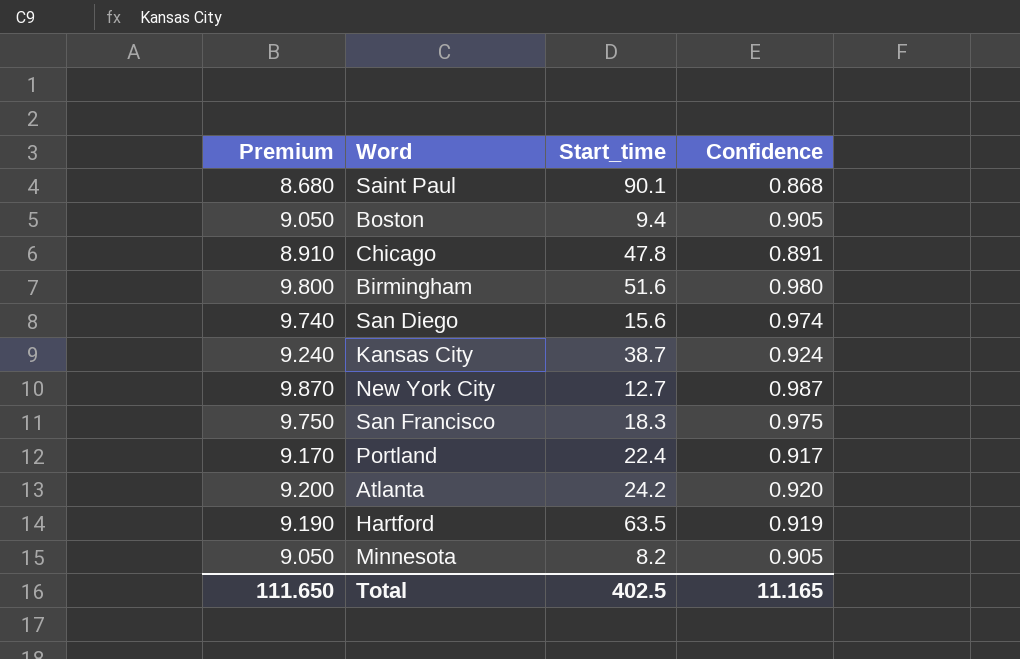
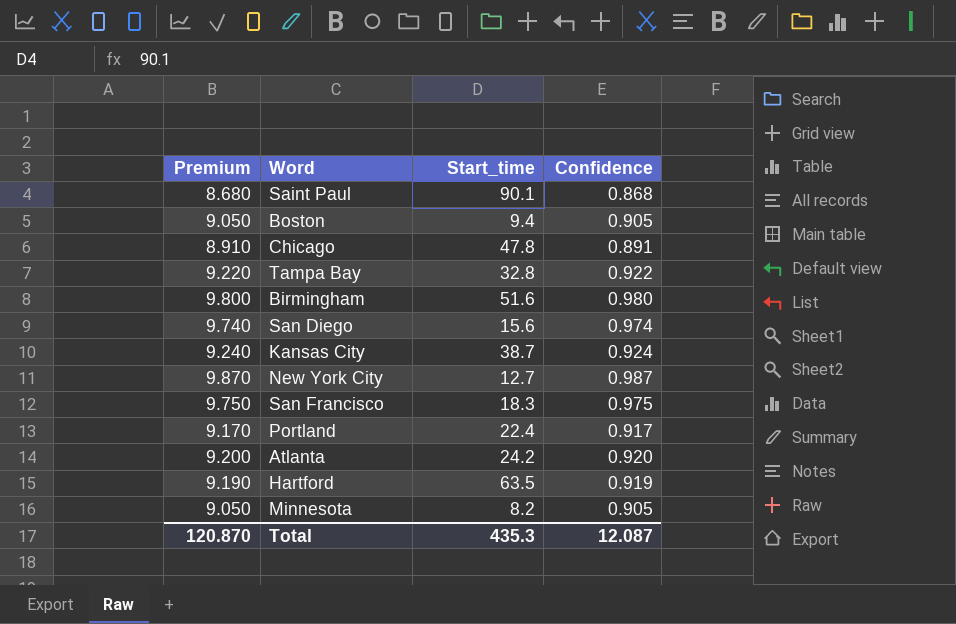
row Tampa Bay: none -> 9.220 | 32.8 | 0.922
Total | Premium: 111.650 -> 120.870
Total | Start_time: 402.5 -> 435.3
Total | Confidence: 11.165 -> 12.087

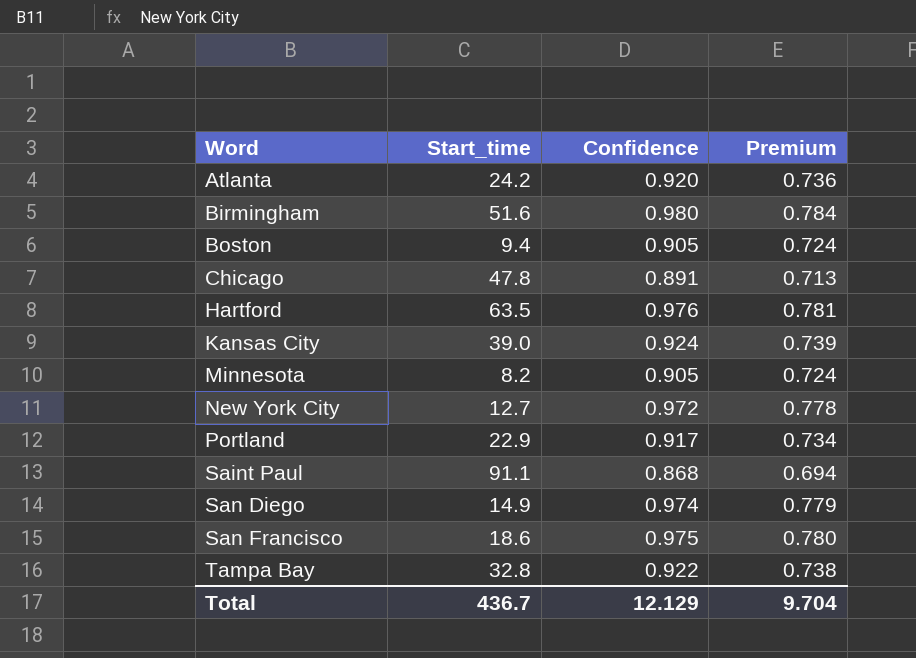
row order: none -> Word ascending
column Premium | formula: [Confidence] * 10 -> [Confidence] * 0.8
column Premium | position: 1 -> 4
Hartford | Confidence: 0.919 -> 0.976
Kansas City | Start_time: 38.7 -> 39.0
New York City | Confidence: 0.987 -> 0.972
Portland | Start_time: 22.4 -> 22.9
Saint Paul | Start_time: 90.1 -> 91.1
San Diego | Start_time: 15.6 -> 14.9
San Francisco | Start_time: 18.3 -> 18.6
Total | Start_time: 435.3 -> 436.7
Total | Confidence: 12.087 -> 12.129
Total | Premium: 120.870 -> 9.704

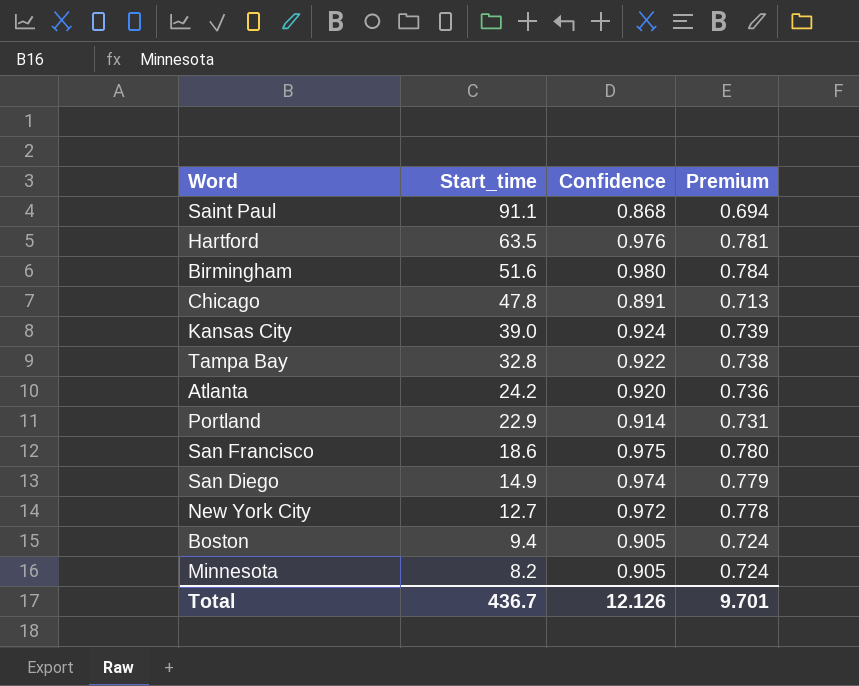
row order: Word ascending -> Start_time descending
Portland | Confidence: 0.917 -> 0.914
Portland | Premium: 0.734 -> 0.731
Total | Confidence: 12.129 -> 12.126
Total | Premium: 9.704 -> 9.701

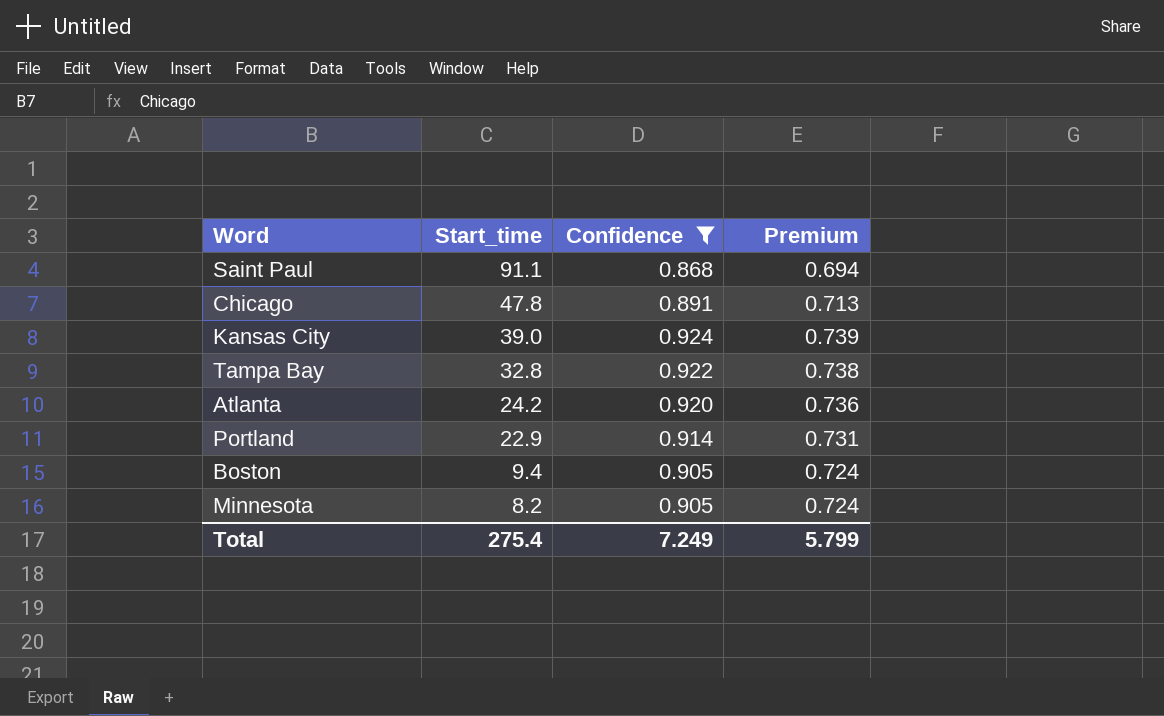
filter: none -> Confidence <= 0.924
Total | Start_time: 436.7 -> 275.4
Total | Confidence: 12.126 -> 7.249
Total | Premium: 9.701 -> 5.799

